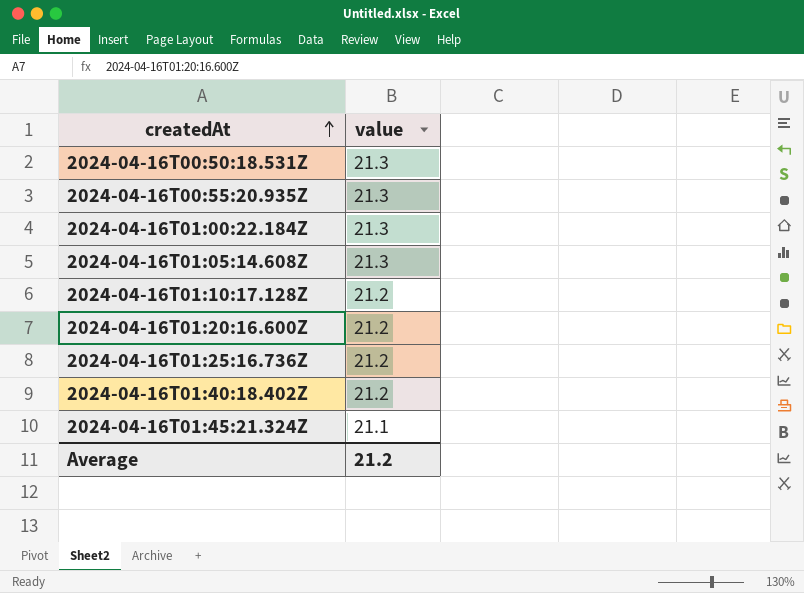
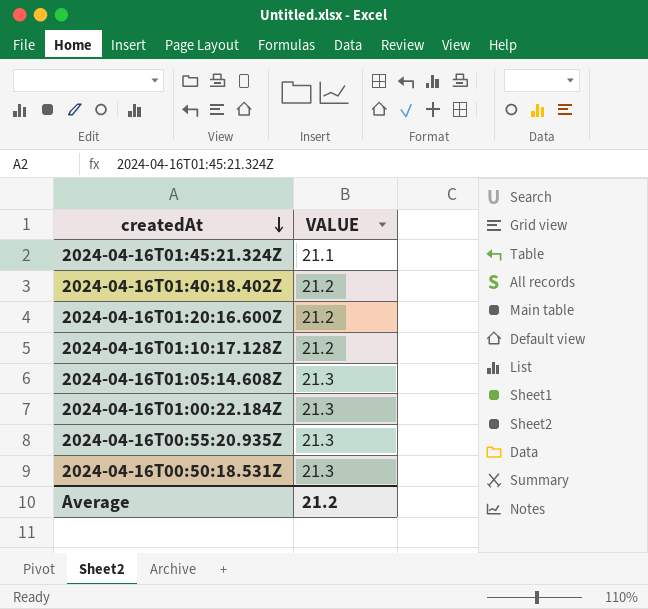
row order: createdAt ascending -> createdAt descending
column name: value -> VALUE
row 2024-04-16T01:25:16.736Z: 21.2 -> none

